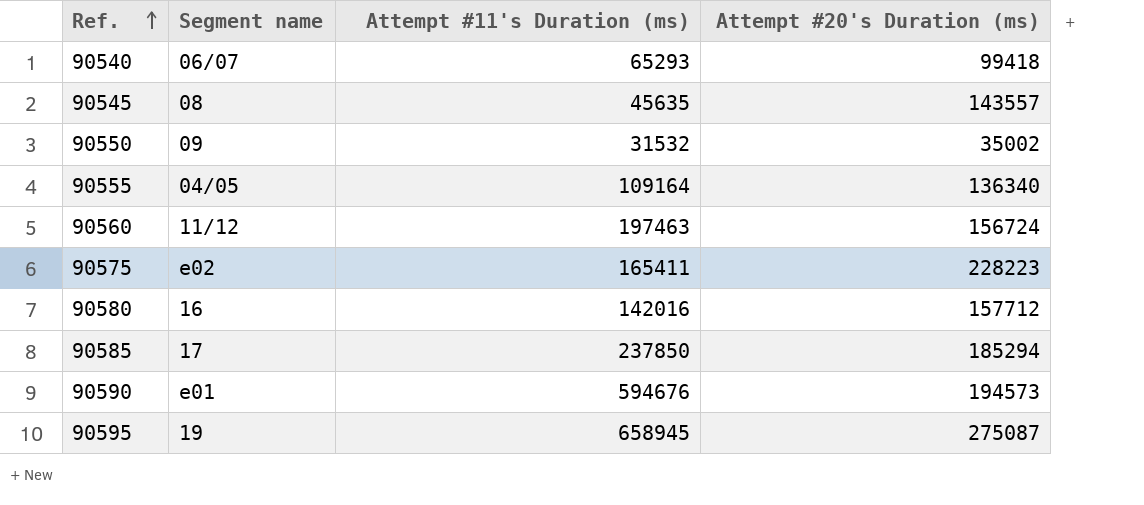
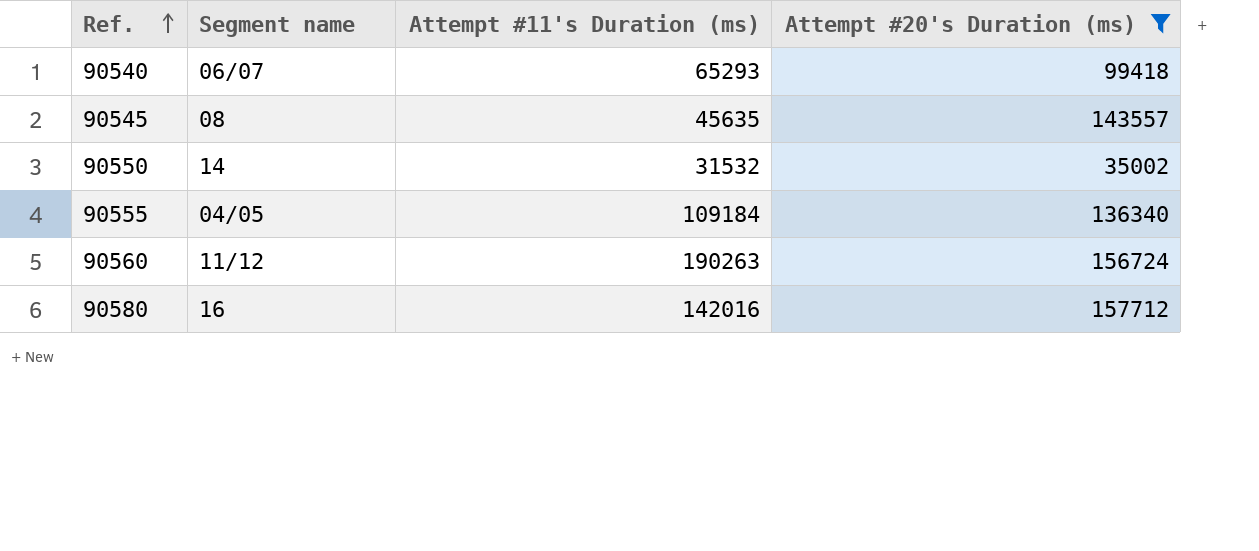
filter: none -> Attempt #20's Duration (ms) <= 157712
90550 | Segment name: 09 -> 14
90555 | Attempt #11's Duration (ms): 109164 -> 109184
90560 | Attempt #11's Duration (ms): 197463 -> 190263

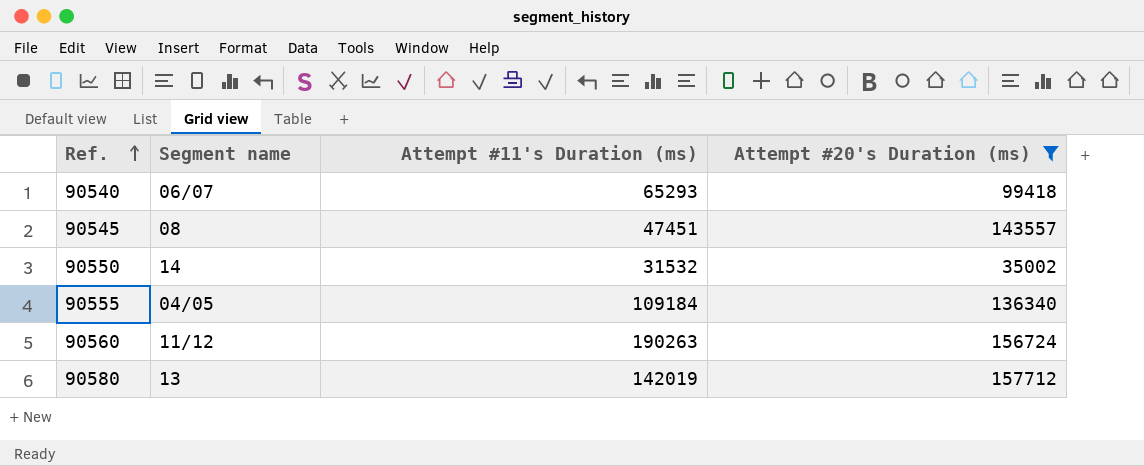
90545 | Attempt #11's Duration (ms): 45635 -> 47451
90580 | Segment name: 16 -> 13
90580 | Attempt #11's Duration (ms): 142016 -> 142019

